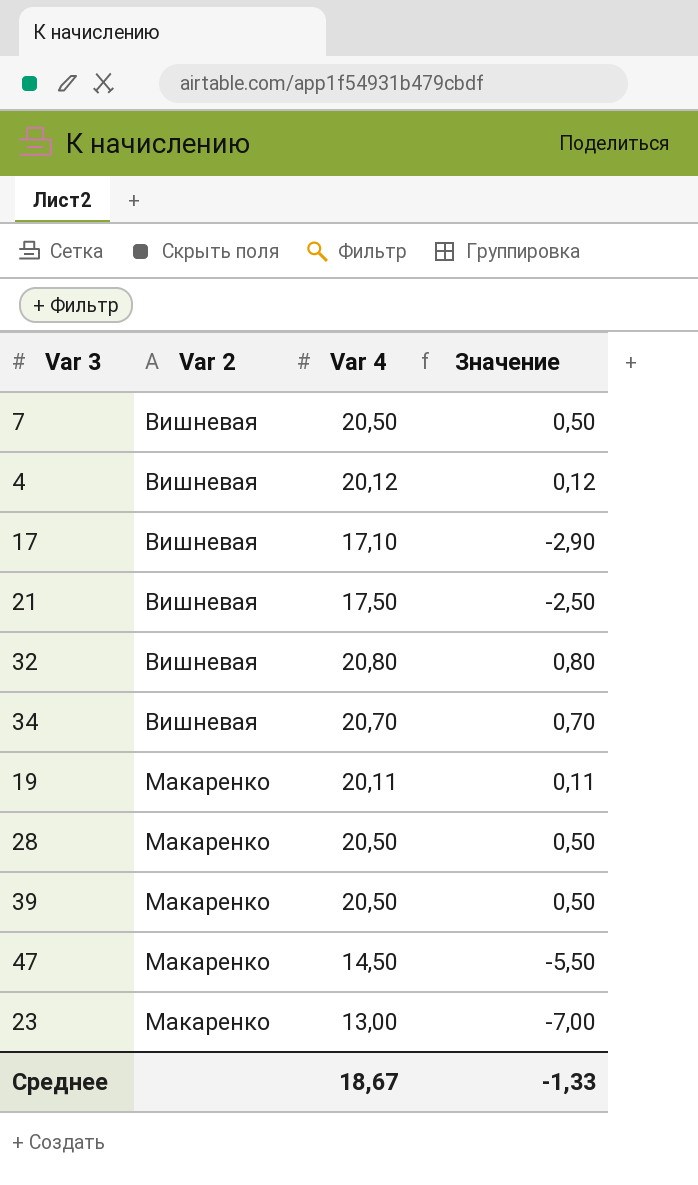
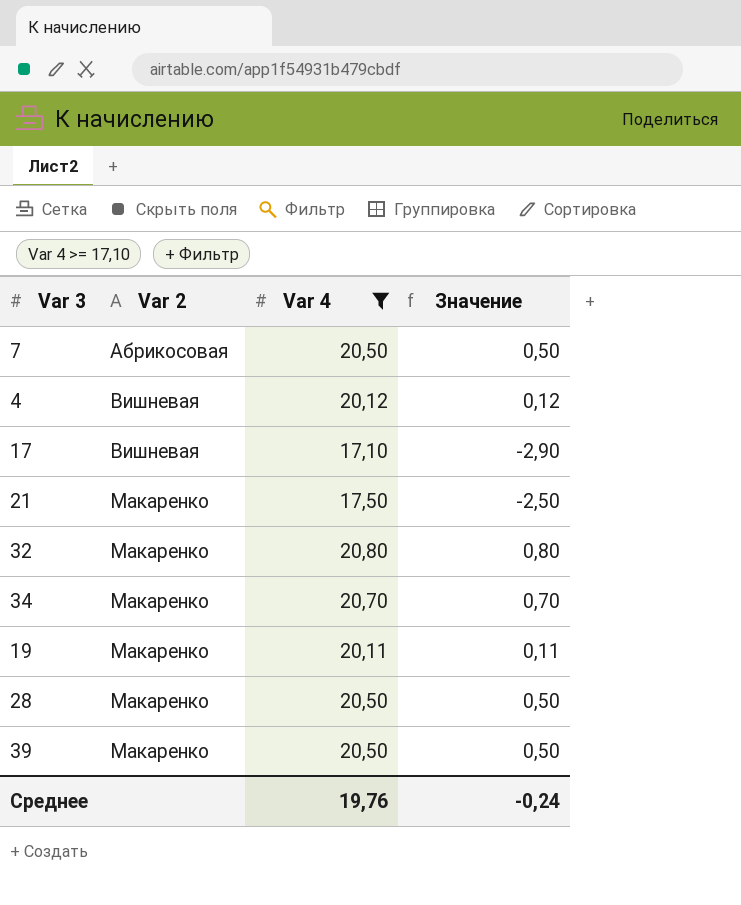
filter: none -> Var 4 >= 17,10
7 | Var 2: Вишневая -> Абрикосовая
21 | Var 2: Вишневая -> Макаренко
32 | Var 2: Вишневая -> Макаренко
34 | Var 2: Вишневая -> Макаренко
Среднее | Var 4: 18,67 -> 19,76
Среднее | Значение: -1,33 -> -0,24

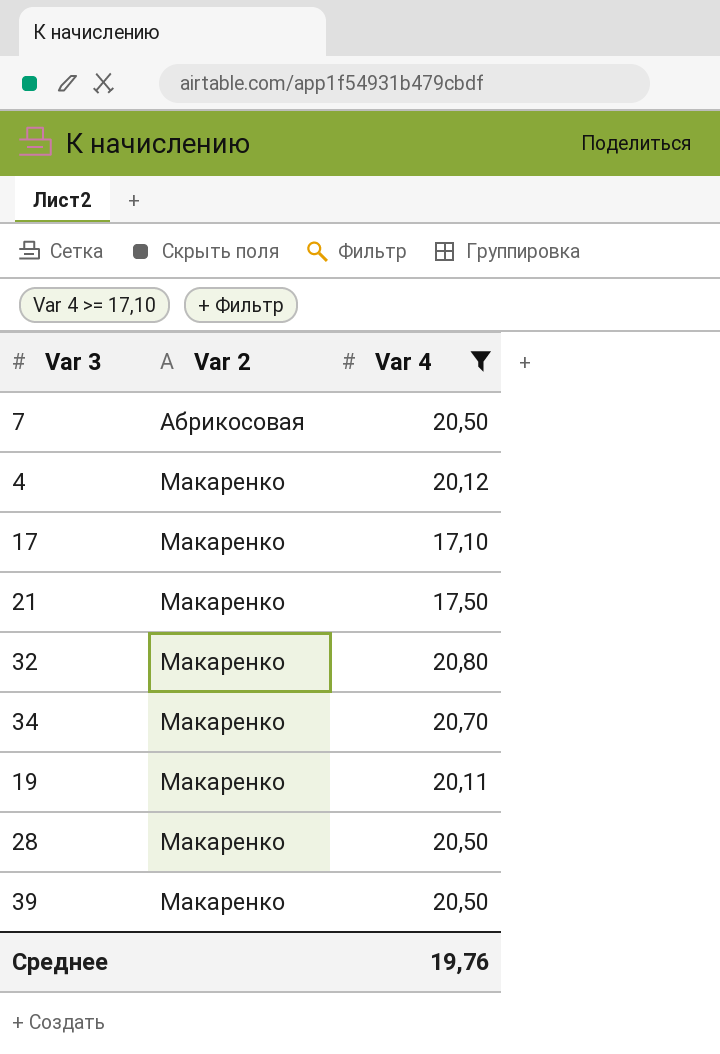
column Значение | formula: [Var 4] - 20 -> none
4 | Var 2: Вишневая -> Макаренко
17 | Var 2: Вишневая -> Макаренко

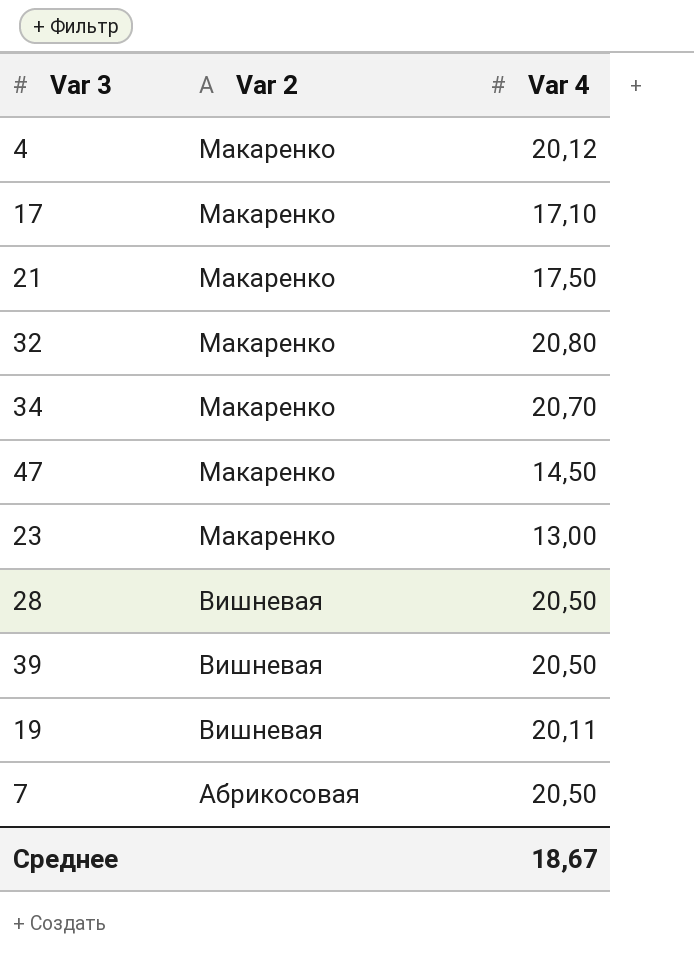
filter: Var 4 >= 17,10 -> none
row order: Var 2 ascending -> Var 2 descending
28 | Var 2: Макаренко -> Вишневая
39 | Var 2: Макаренко -> Вишневая
19 | Var 2: Макаренко -> Вишневая
Среднее | Var 4: 19,76 -> 18,67

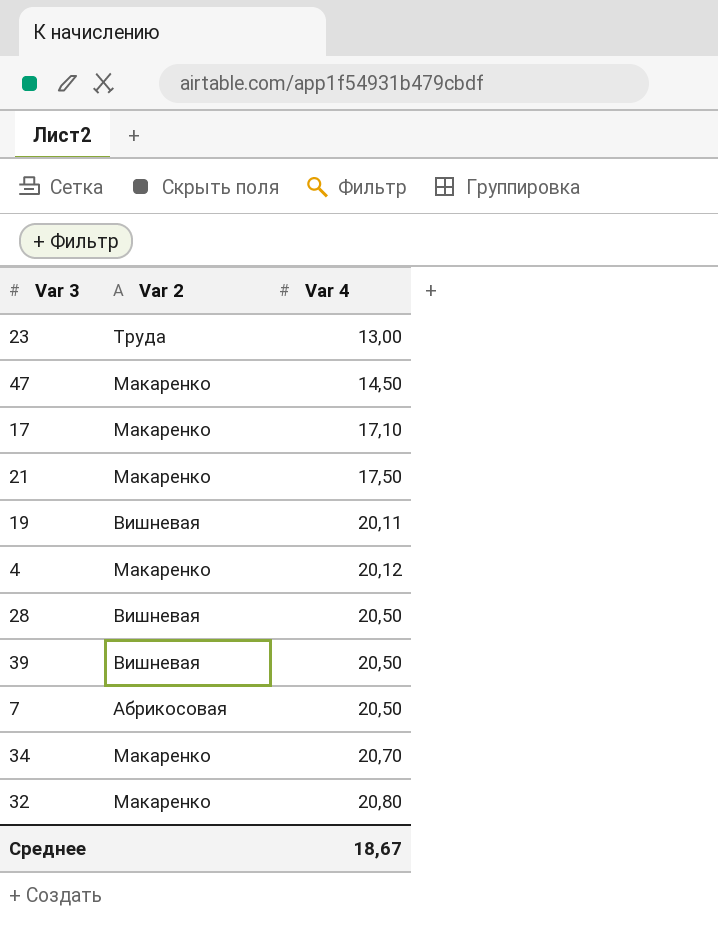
row order: Var 2 descending -> Var 4 ascending
23 | Var 2: Макаренко -> Труда

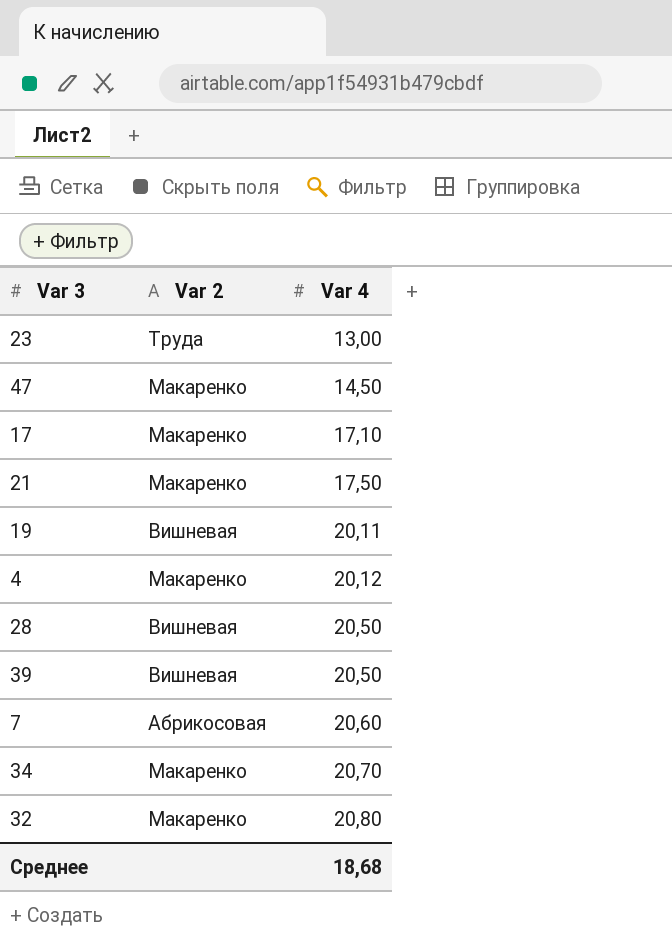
7 | Var 4: 20,50 -> 20,60
Среднее | Var 4: 18,67 -> 18,68

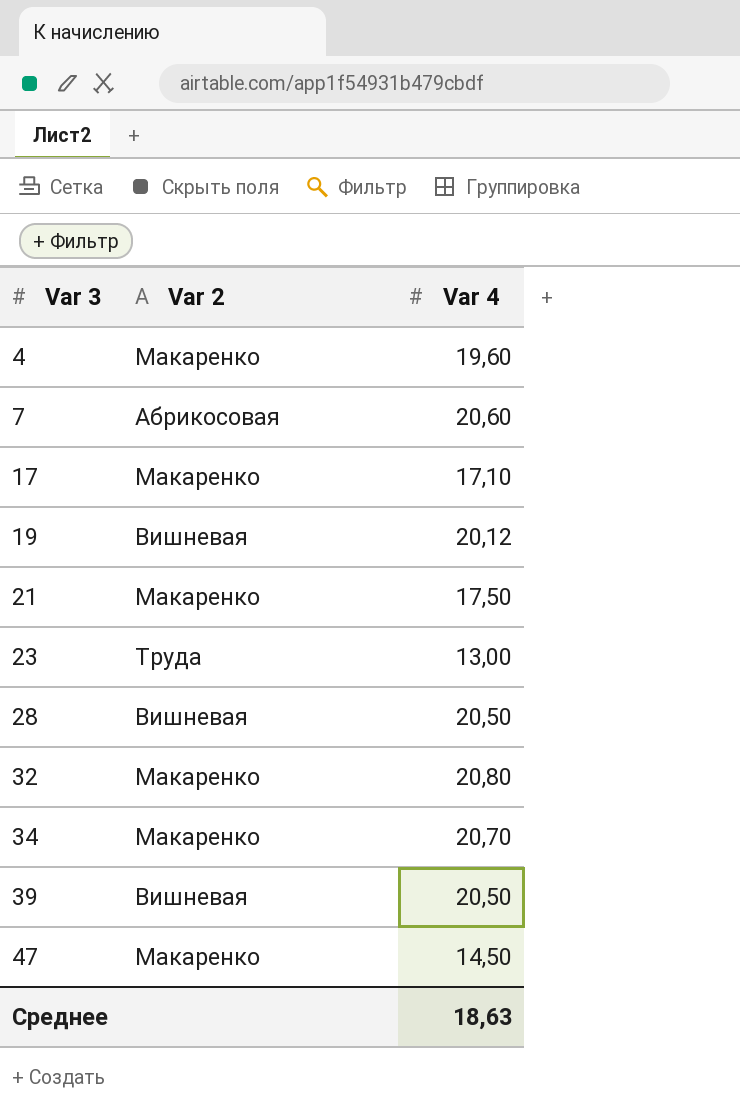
row order: Var 4 ascending -> Var 3 ascending
4 | Var 4: 20,12 -> 19,60
19 | Var 4: 20,11 -> 20,12
Среднее | Var 4: 18,68 -> 18,63

